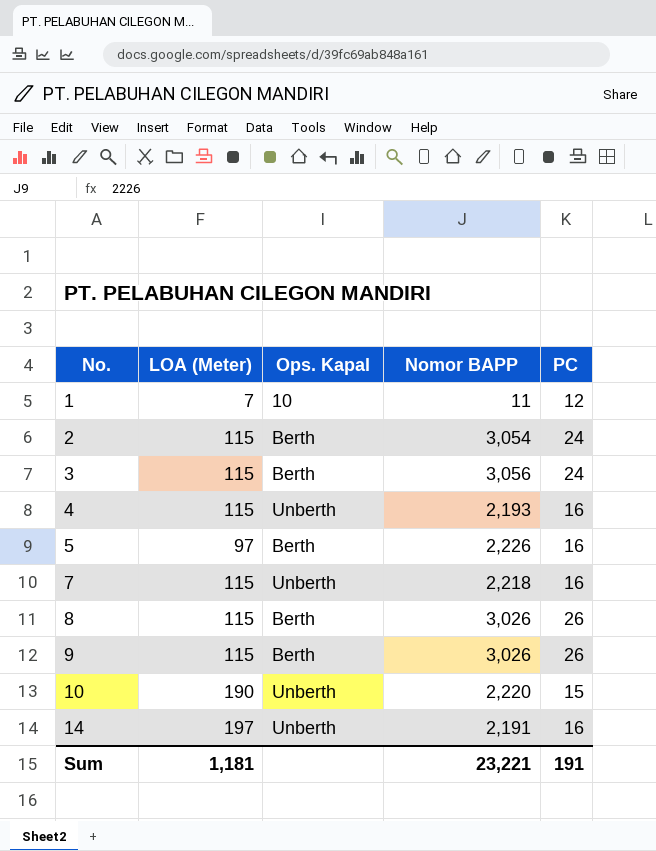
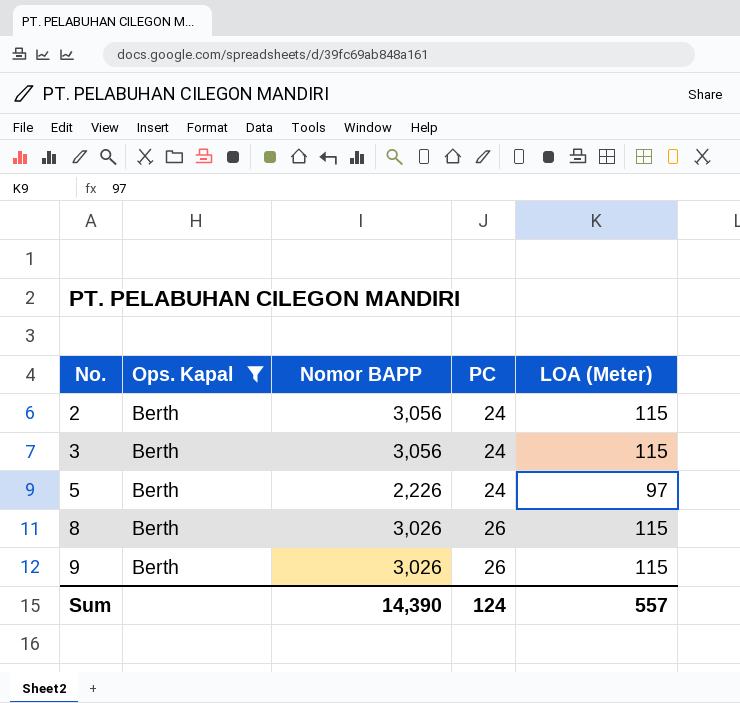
filter: none -> Ops. Kapal = Berth
column LOA (Meter) | position: 2 -> 5
2 | Nomor BAPP: 3,054 -> 3,056
5 | PC: 16 -> 24
Sum | Nomor BAPP: 23,221 -> 14,390
Sum | PC: 191 -> 124
Sum | LOA (Meter): 1,181 -> 557

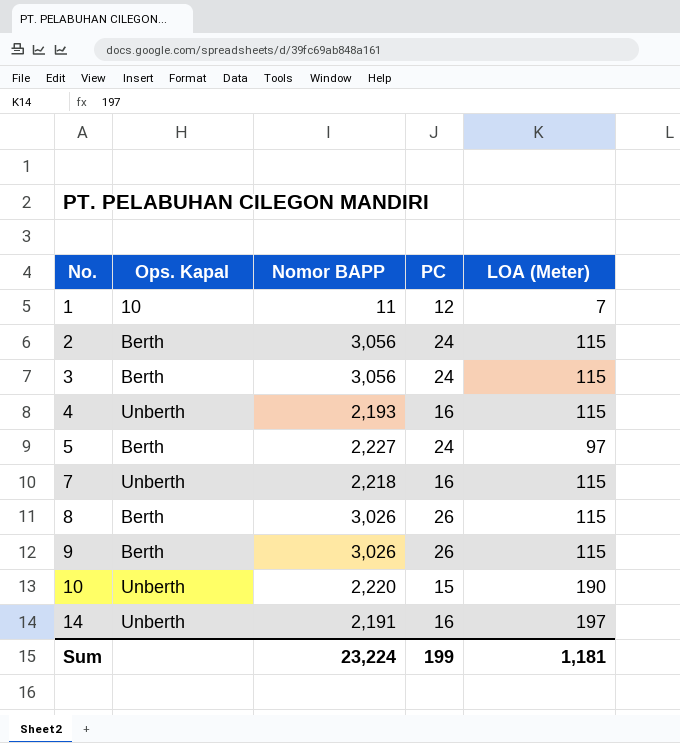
filter: Ops. Kapal = Berth -> none
5 | Nomor BAPP: 2,226 -> 2,227
Sum | Nomor BAPP: 14,390 -> 23,224
Sum | PC: 124 -> 199
Sum | LOA (Meter): 557 -> 1,181

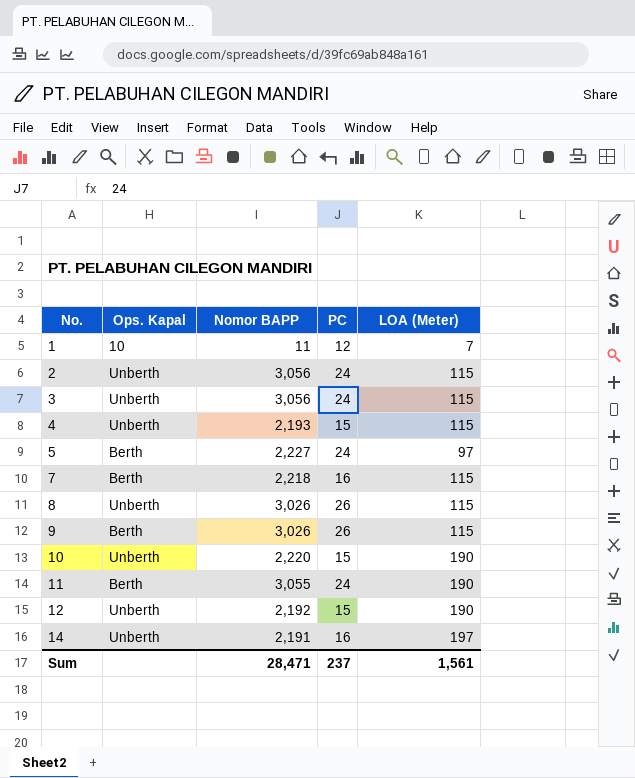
2 | Ops. Kapal: Berth -> Unberth
3 | Ops. Kapal: Berth -> Unberth
4 | PC: 16 -> 15
7 | Ops. Kapal: Unberth -> Berth
8 | Ops. Kapal: Berth -> Unberth
row 11: none -> Berth | 3,055 | 24 | 190
row 12: none -> Unberth | 2,192 | 15 | 190
Sum | Nomor BAPP: 23,224 -> 28,471
Sum | PC: 199 -> 237
Sum | LOA (Meter): 1,181 -> 1,561

